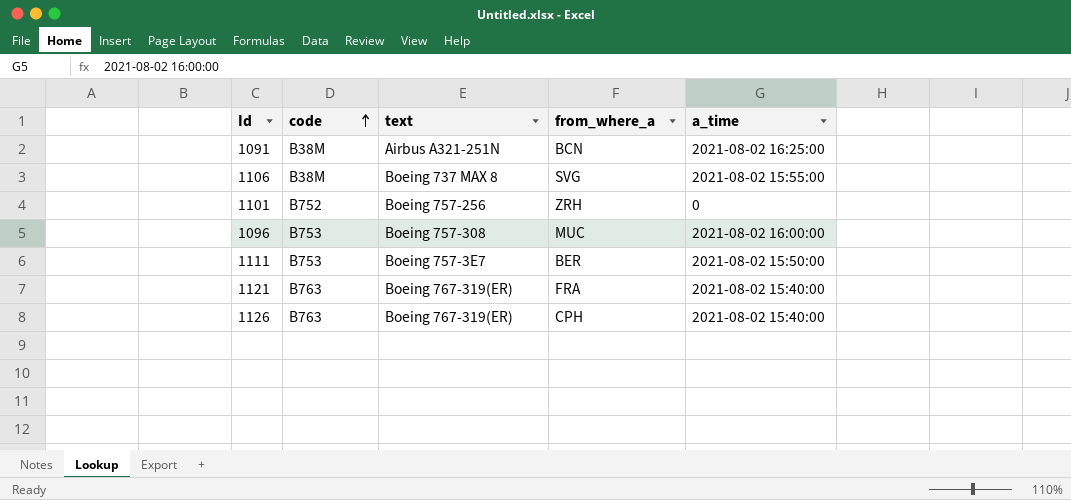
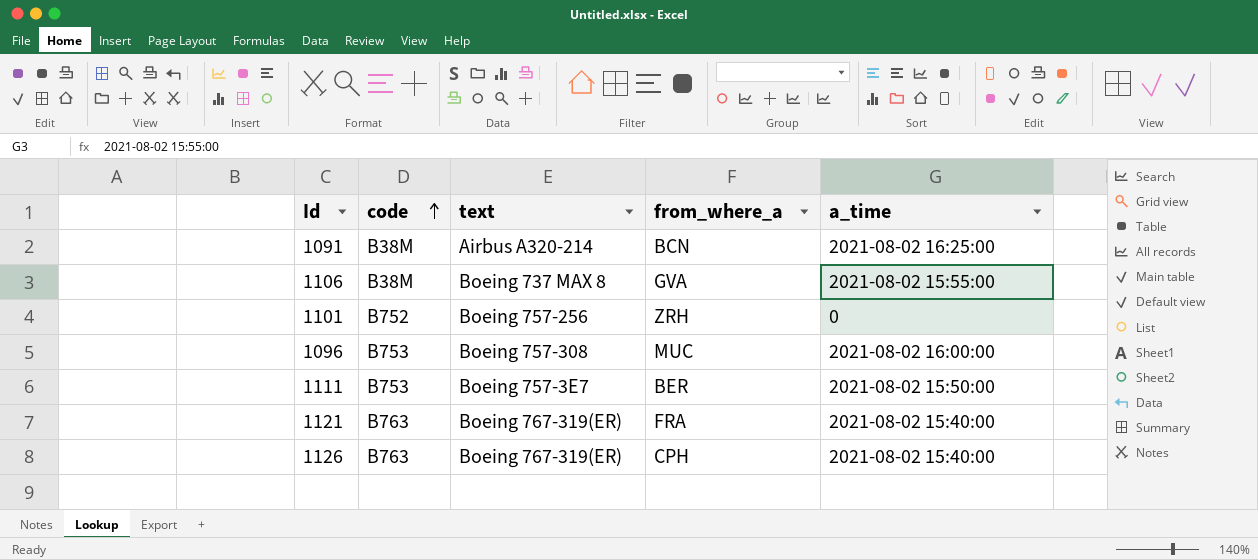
1091 | text: Airbus A321-251N -> Airbus A320-214
1106 | from_where_a: SVG -> GVA

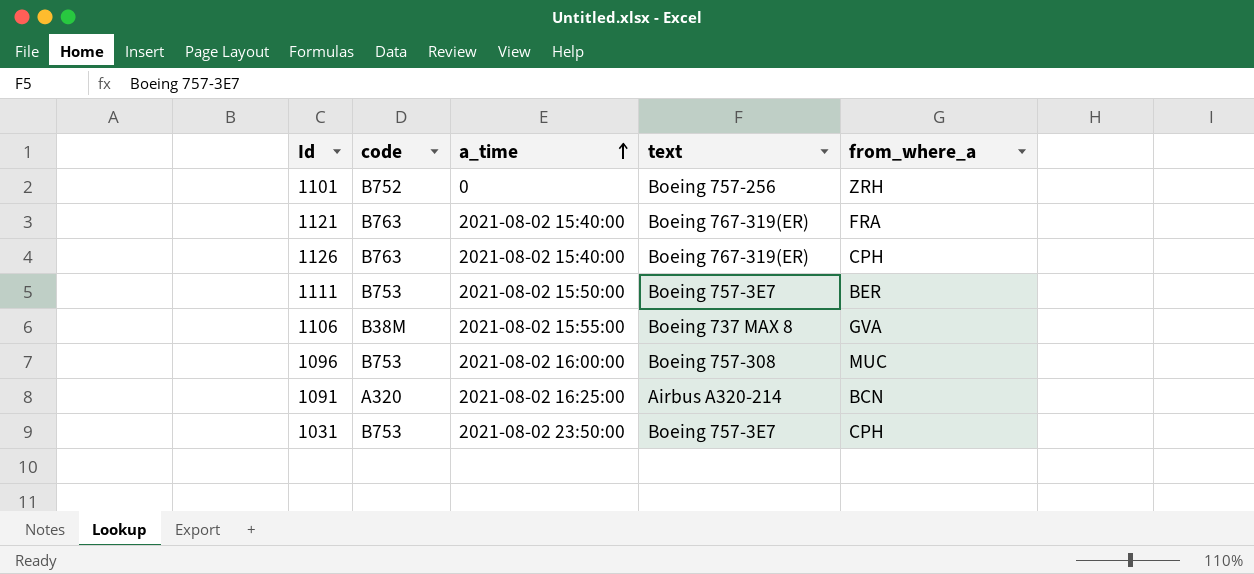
row order: code ascending -> a_time ascending
column a_time | position: 5 -> 3
1091 | code: B38M -> A320
row 1031: none -> B753 | 2021-08-02 23:50:00 | Boeing 757-3E7 | CPH

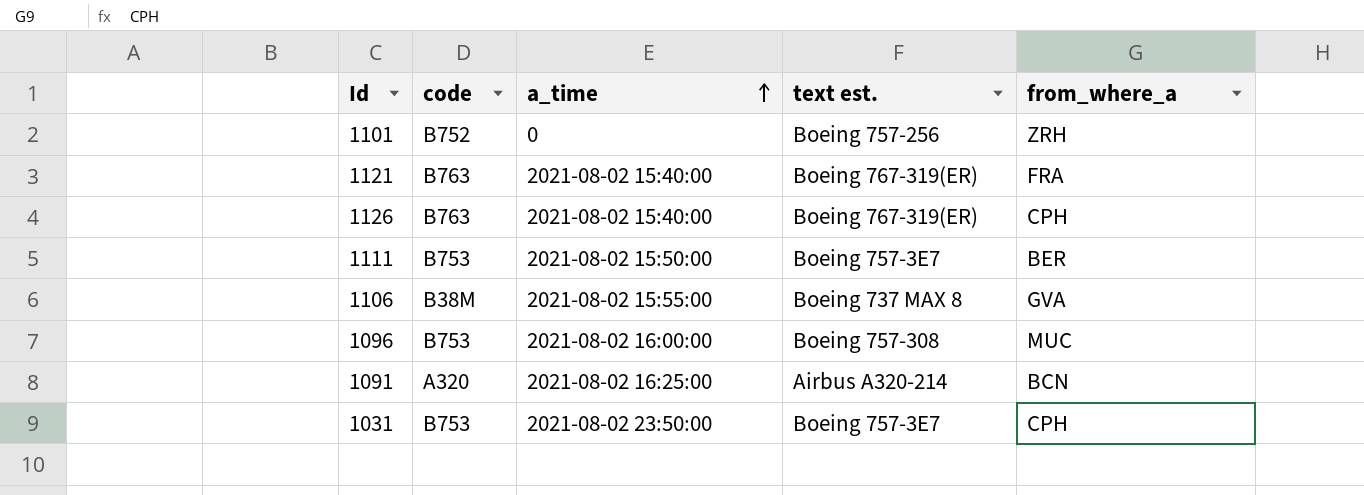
column name: text -> text est.

